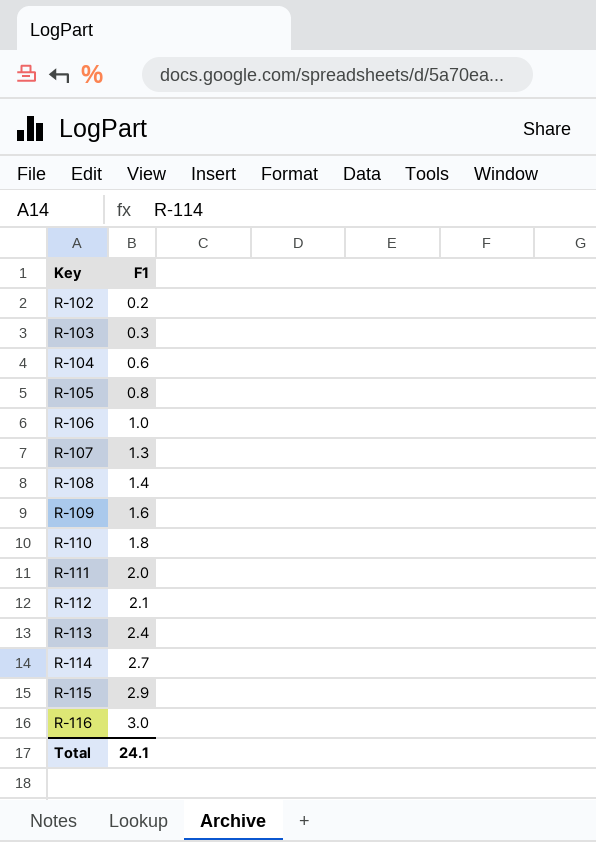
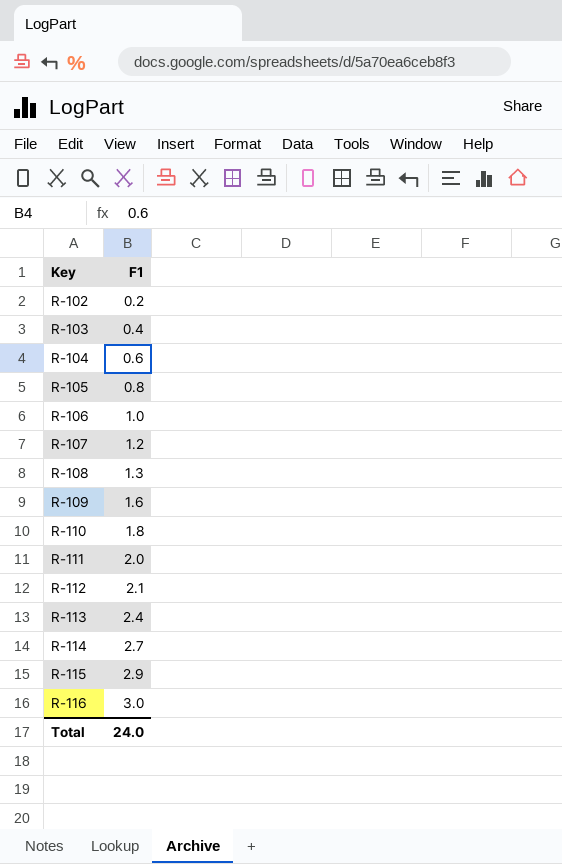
R-103 | F1: 0.3 -> 0.4
R-107 | F1: 1.3 -> 1.2
R-108 | F1: 1.4 -> 1.3
Total | F1: 24.1 -> 24.0

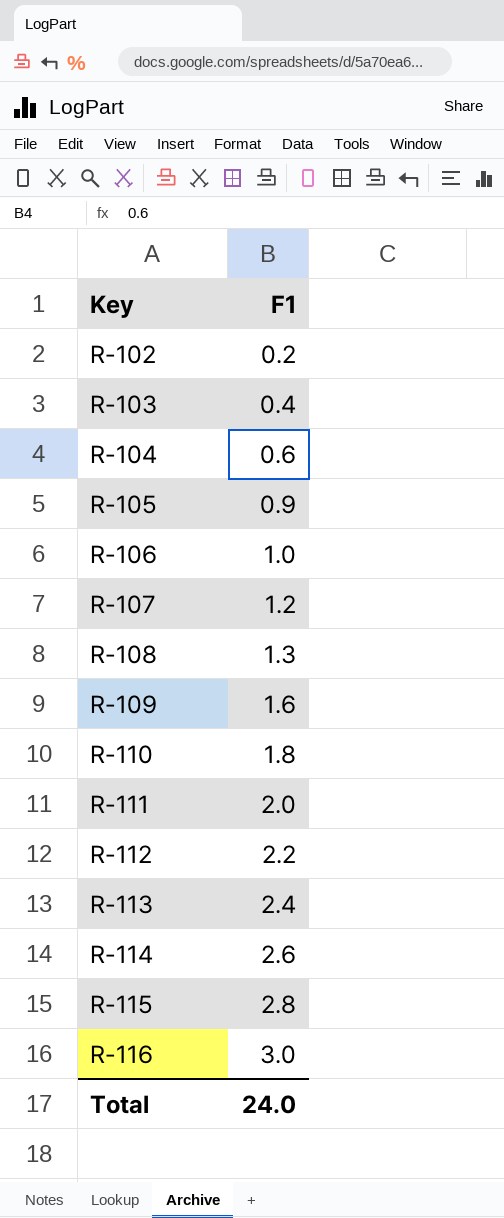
R-105 | F1: 0.8 -> 0.9
R-112 | F1: 2.1 -> 2.2
R-114 | F1: 2.7 -> 2.6
R-115 | F1: 2.9 -> 2.8

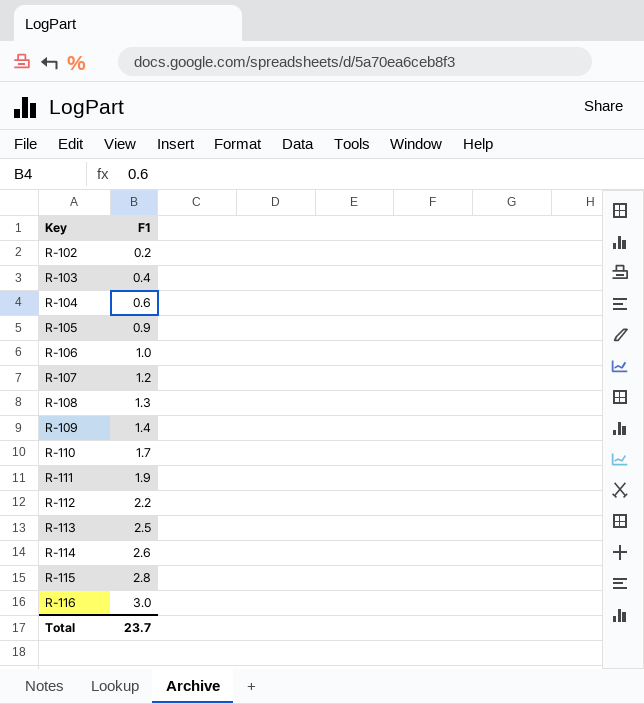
R-109 | F1: 1.6 -> 1.4
R-110 | F1: 1.8 -> 1.7
R-111 | F1: 2.0 -> 1.9
R-113 | F1: 2.4 -> 2.5
Total | F1: 24.0 -> 23.7

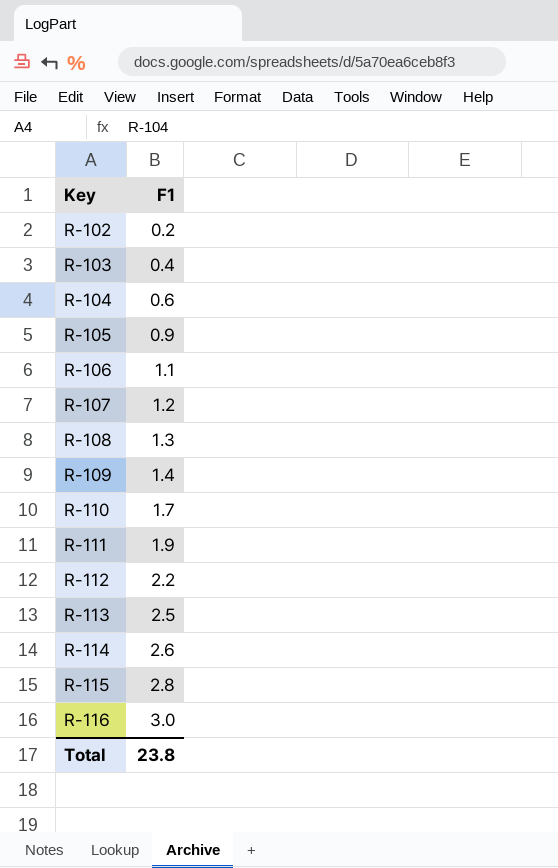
R-106 | F1: 1.0 -> 1.1
Total | F1: 23.7 -> 23.8

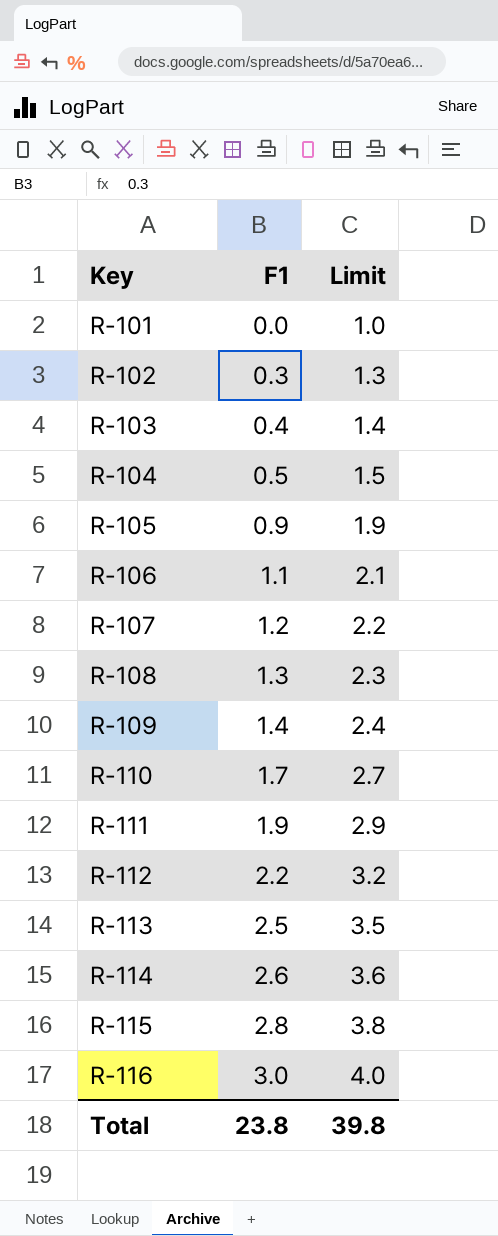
column Limit | formula: none -> [F1] + 1
row R-101: none -> 0.0 | 1.0
R-102 | F1: 0.2 -> 0.3
R-104 | F1: 0.6 -> 0.5

